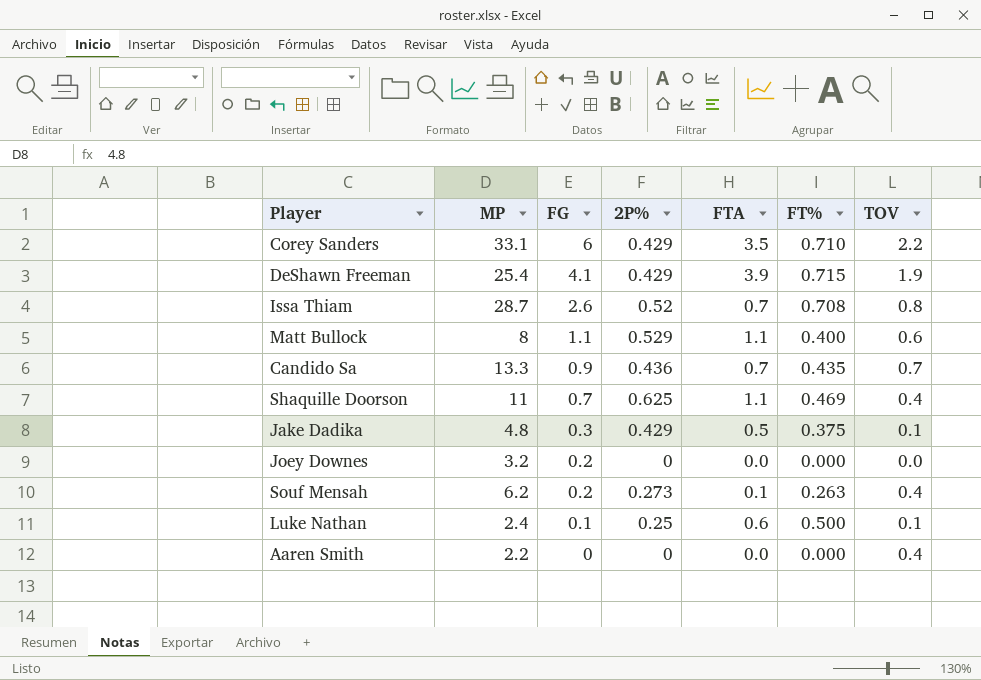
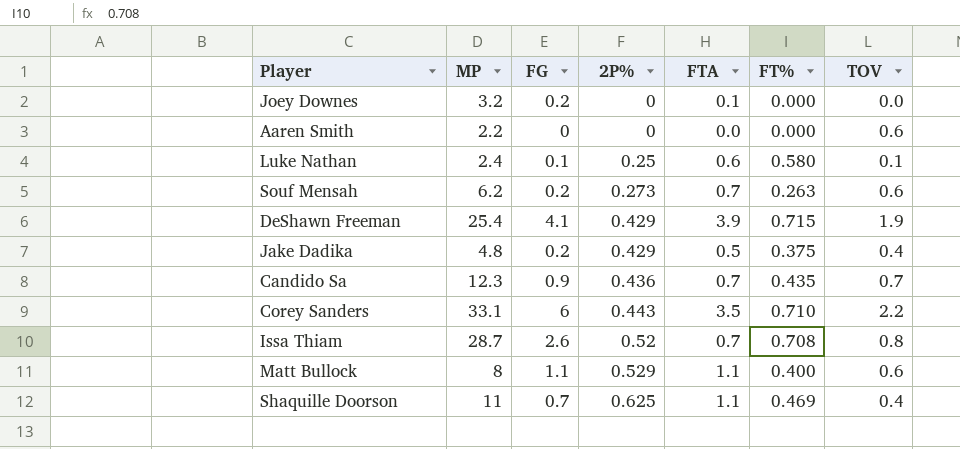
row order: FG descending -> 2P% ascending
Joey Downes | FTA: 0.0 -> 0.1
Aaren Smith | TOV: 0.4 -> 0.6
Luke Nathan | FT%: 0.500 -> 0.580
Souf Mensah | FTA: 0.1 -> 0.7
Souf Mensah | TOV: 0.4 -> 0.6
Jake Dadika | FG: 0.3 -> 0.2
Jake Dadika | TOV: 0.1 -> 0.4
Candido Sa | MP: 13.3 -> 12.3
Corey Sanders | 2P%: 0.429 -> 0.443

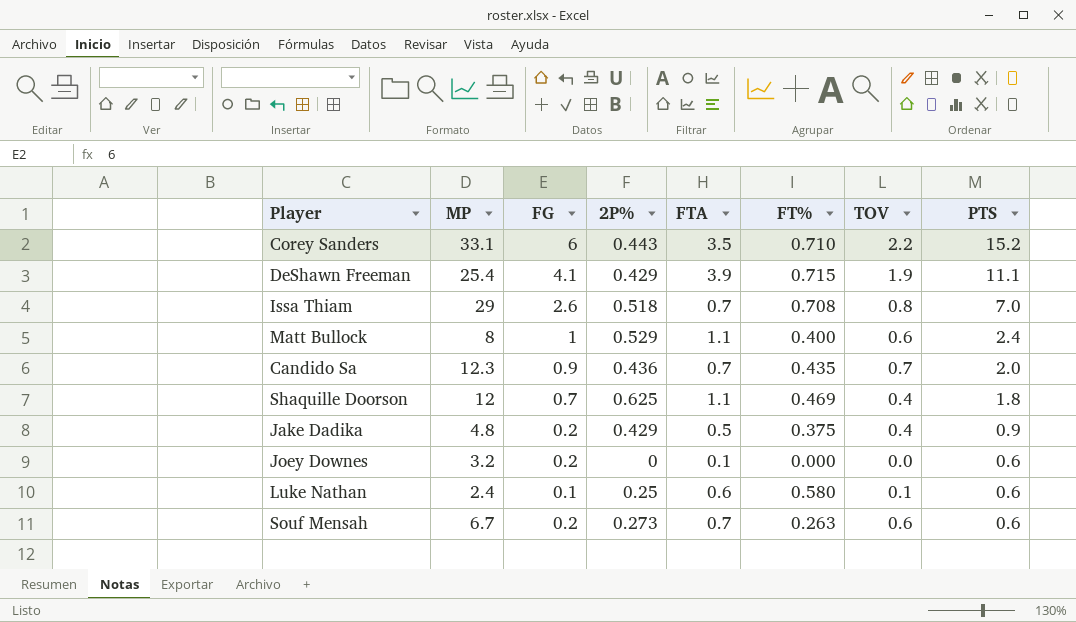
row order: 2P% ascending -> PTS descending
column PTS | position: none -> 8
row Aaren Smith: 2.2 | 0 | 0 | 0.0 | 0.000 | 0.6 -> none
Issa Thiam | MP: 28.7 -> 29
Issa Thiam | 2P%: 0.52 -> 0.518
Matt Bullock | FG: 1.1 -> 1
Shaquille Doorson | MP: 11 -> 12
Souf Mensah | MP: 6.2 -> 6.7

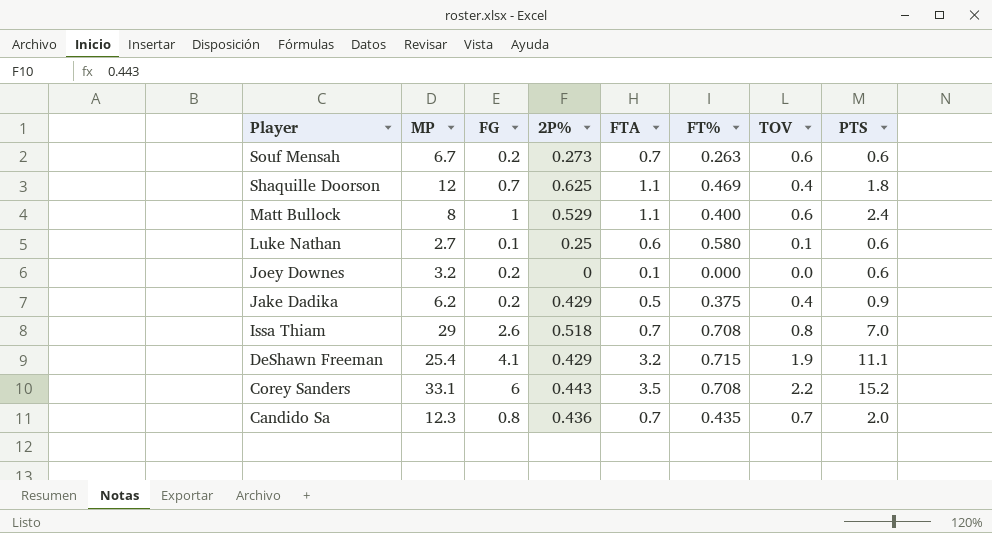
row order: PTS descending -> Player descending
Luke Nathan | MP: 2.4 -> 2.7
Jake Dadika | MP: 4.8 -> 6.2
DeShawn Freeman | FTA: 3.9 -> 3.2
Corey Sanders | FT%: 0.710 -> 0.708
Candido Sa | FG: 0.9 -> 0.8

